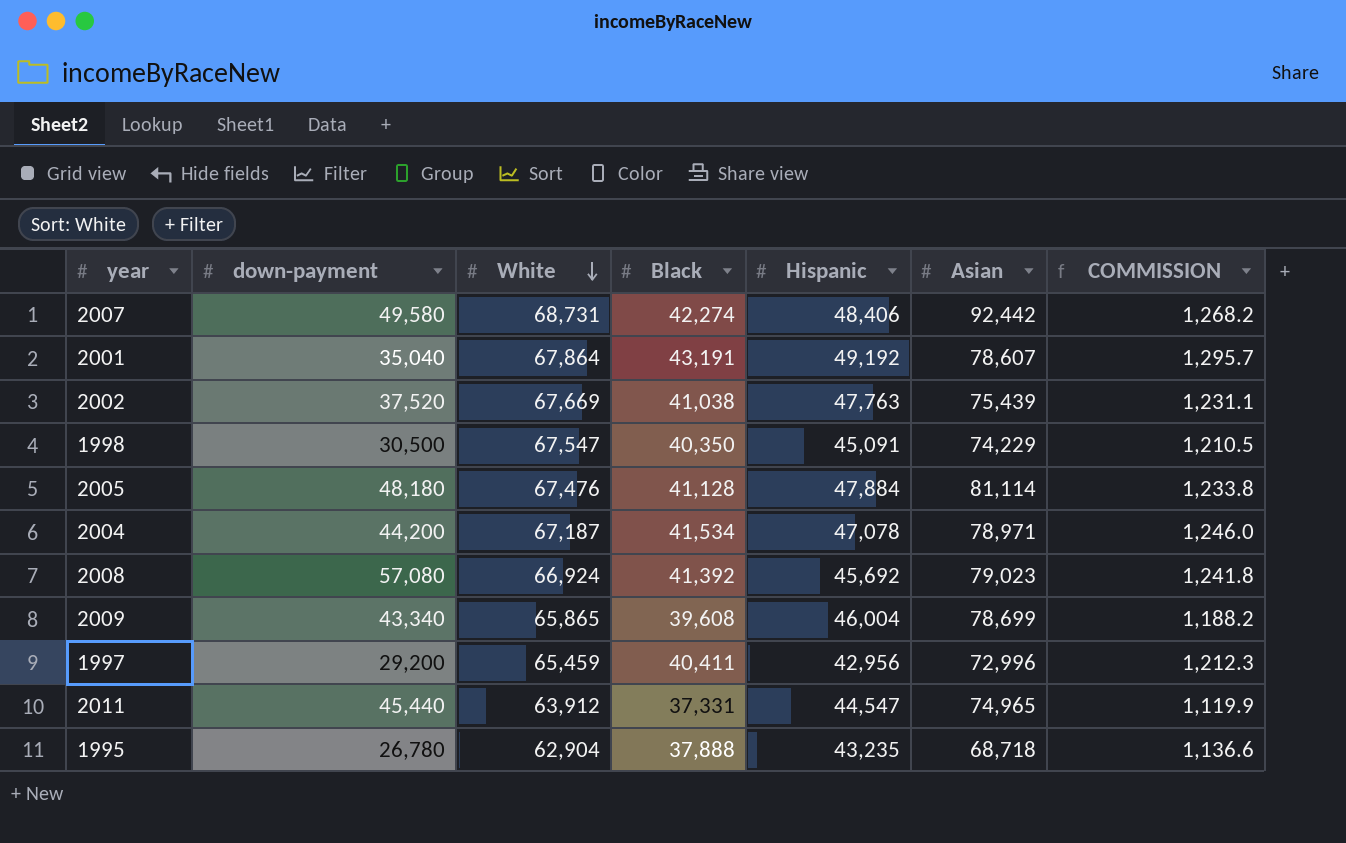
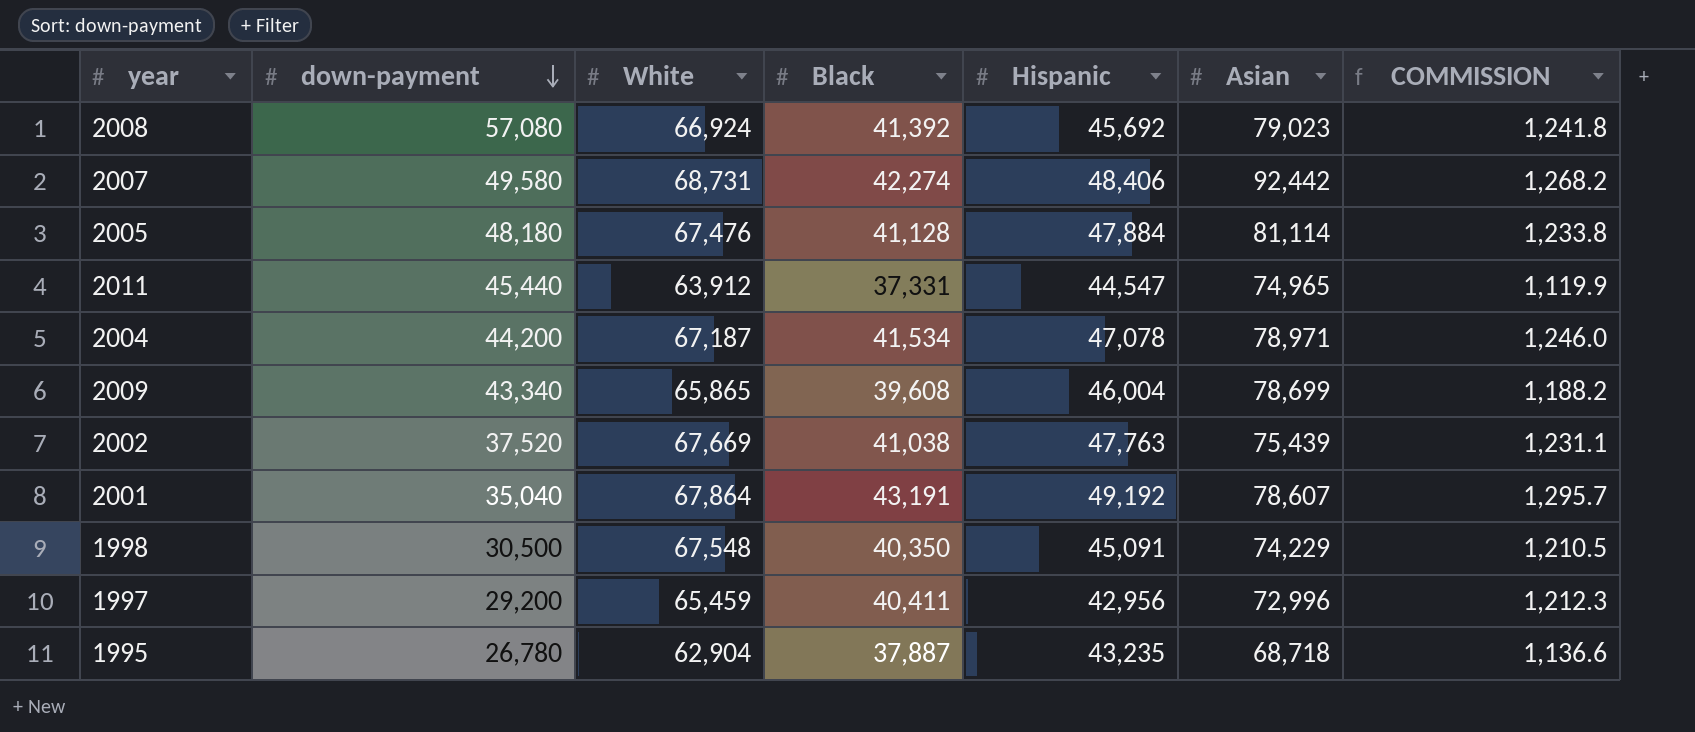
row order: White descending -> down-payment descending
1998 | White: 67,547 -> 67,548
1995 | Black: 37,888 -> 37,887

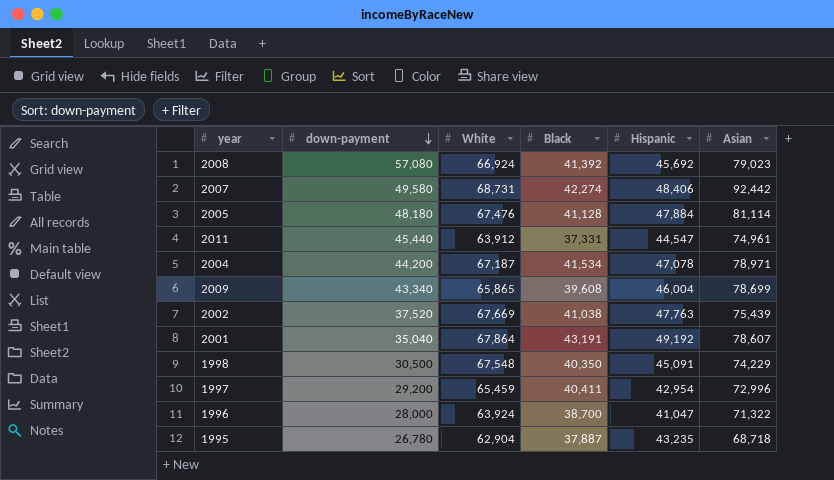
column COMMISSION | formula: [Black] * 0.03 -> none
2011 | Asian: 74,965 -> 74,961
1997 | Hispanic: 42,956 -> 42,954
row 1996: none -> 28,000 | 63,924 | 38,700 | 41,047 | 71,322

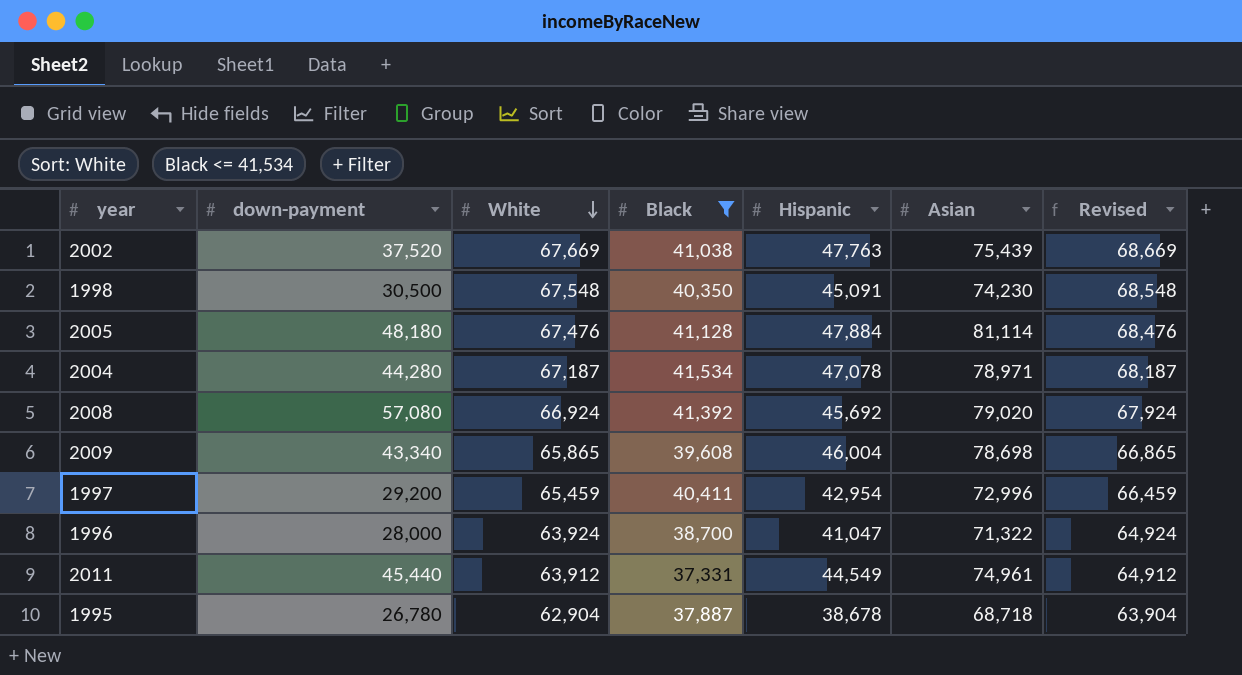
filter: none -> Black <= 41,534
row order: down-payment descending -> White descending
column Revised | formula: none -> [White] + 1000
1998 | Asian: 74,229 -> 74,230
2004 | down-payment: 44,200 -> 44,280
2008 | Asian: 79,023 -> 79,020
2009 | Asian: 78,699 -> 78,698
2011 | Hispanic: 44,547 -> 44,549
1995 | Hispanic: 43,235 -> 38,678

